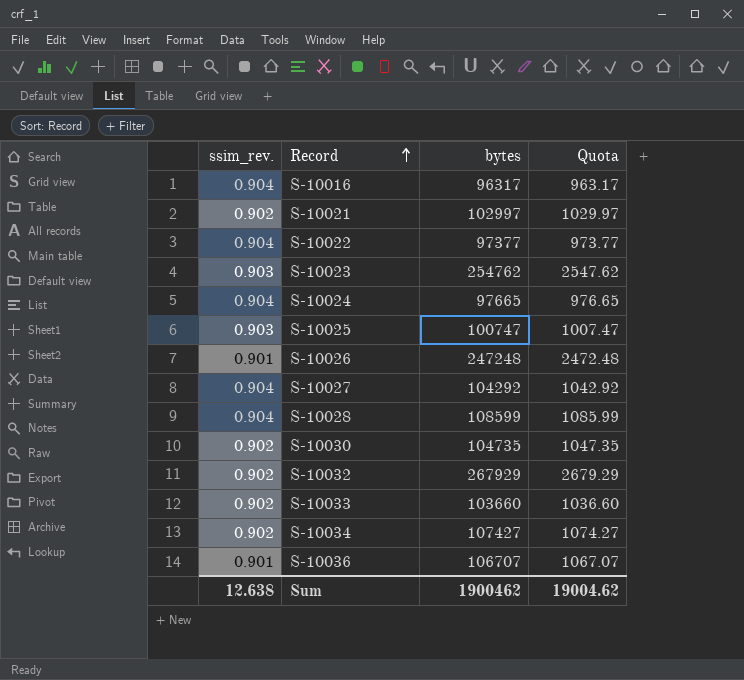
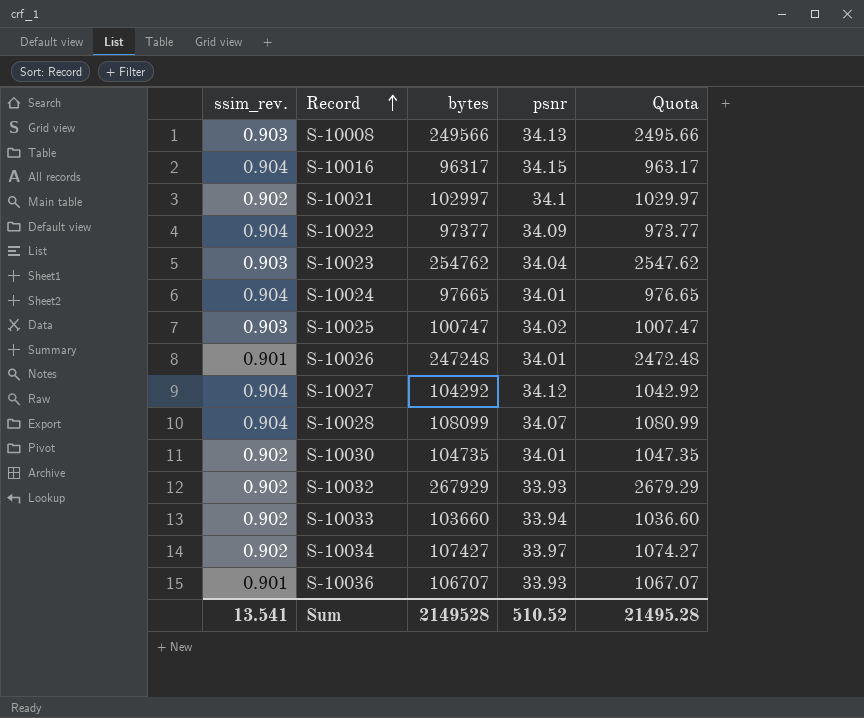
column psnr | position: none -> 4
row S-10008: none -> 0.903 | 249566 | 34.13 | 2495.66
S-10028 | bytes: 108599 -> 108099
S-10028 | Quota: 1085.99 -> 1080.99
Sum | ssim_rev.: 12.638 -> 13.541
Sum | bytes: 1900462 -> 2149528
Sum | Quota: 19004.62 -> 21495.28

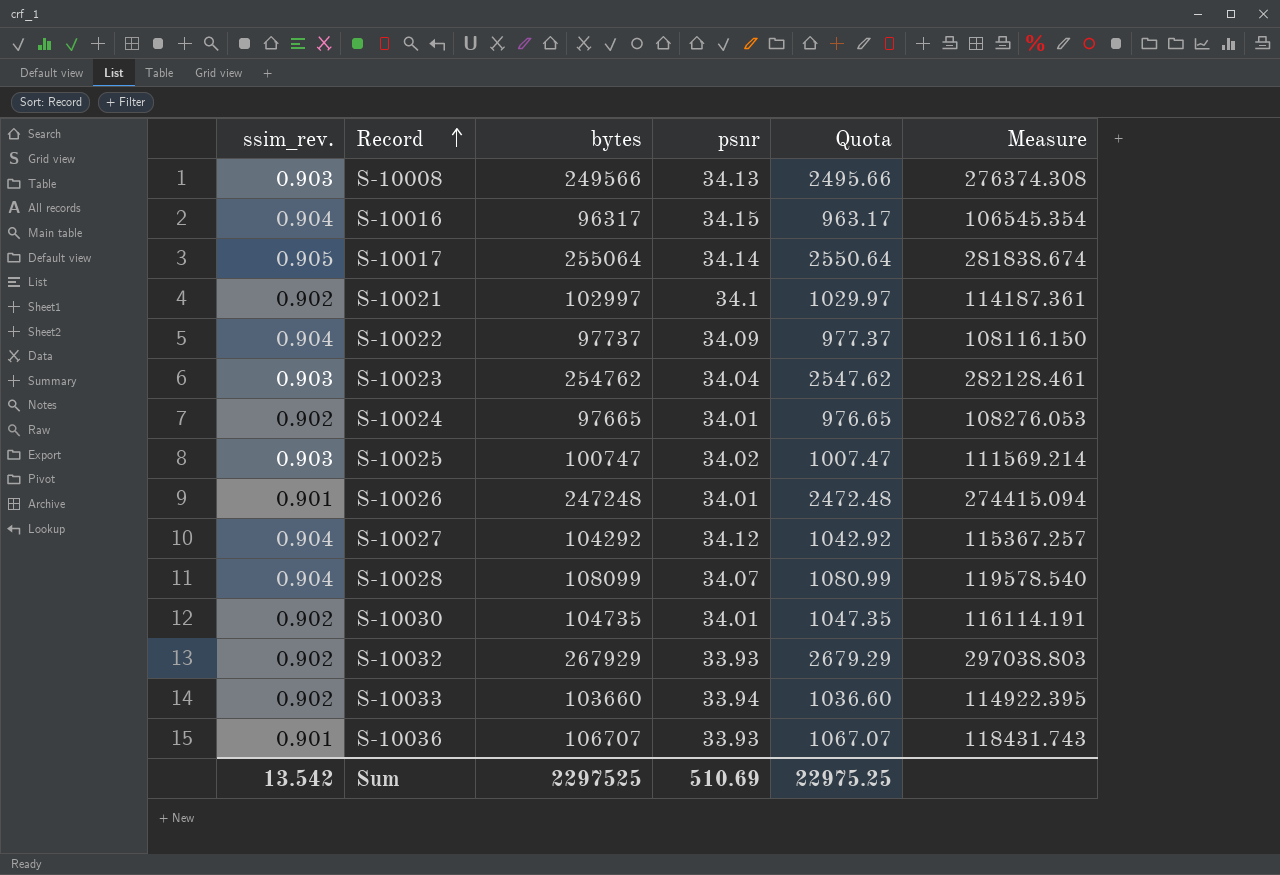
column Measure | formula: none -> [bytes] / [ssim_rev.]
row S-10034: 0.902 | 107427 | 33.97 | 1074.27 -> none
row S-10017: none -> 0.905 | 255064 | 34.14 | 2550.64 | 281838.674
S-10022 | bytes: 97377 -> 97737
S-10022 | Quota: 973.77 -> 977.37
S-10024 | ssim_rev.: 0.904 -> 0.902
Sum | ssim_rev.: 13.541 -> 13.542
Sum | bytes: 2149528 -> 2297525
Sum | psnr: 510.52 -> 510.69
Sum | Quota: 21495.28 -> 22975.25

